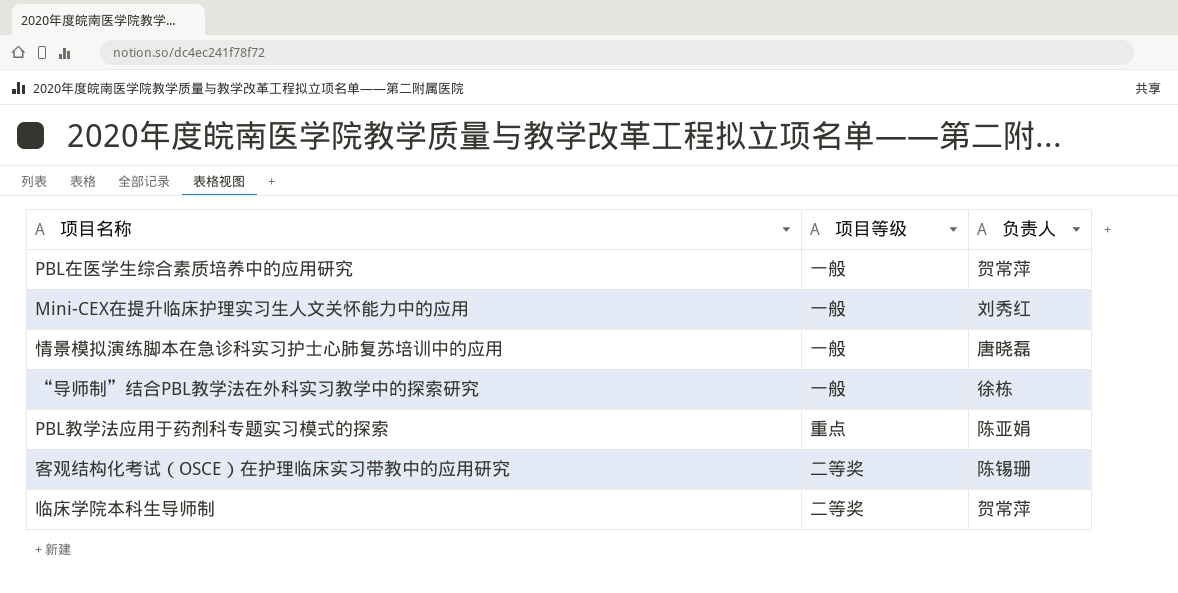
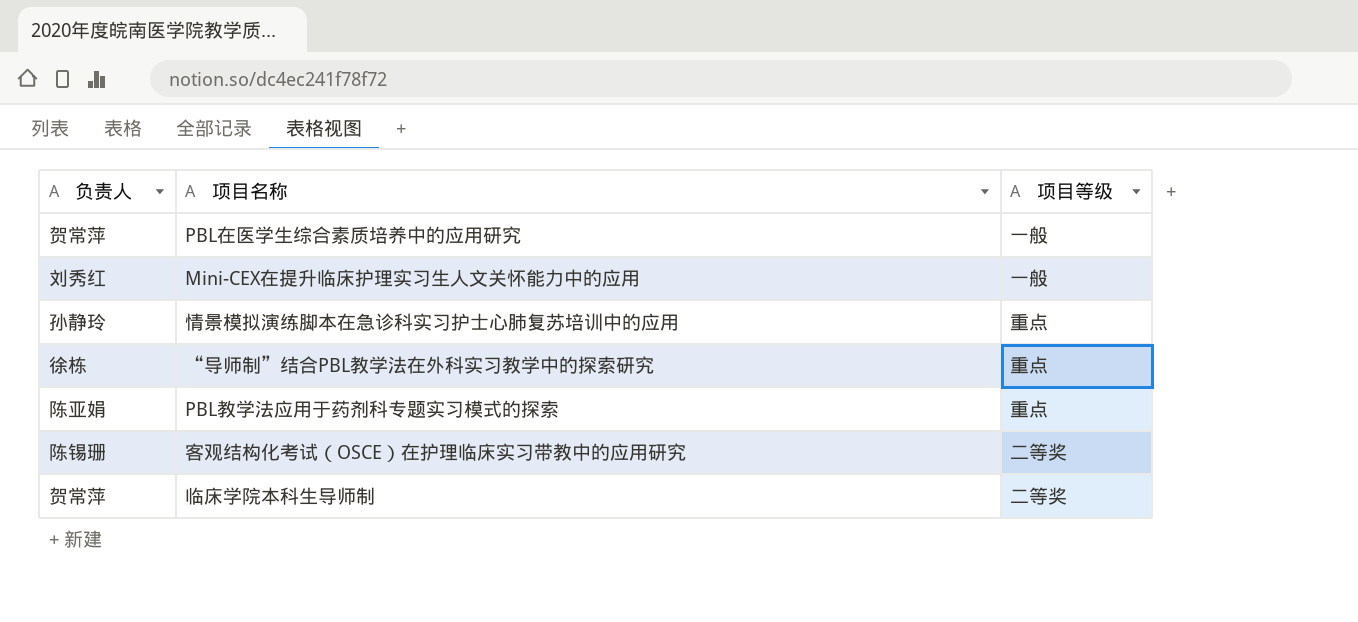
column 负责人 | position: 3 -> 1
情景模拟演练脚本在急诊科实习护士心肺复苏培训中的应用 | 负责人: 唐晓磊 -> 孙静玲
情景模拟演练脚本在急诊科实习护士心肺复苏培训中的应用 | 项目等级: 一般 -> 重点
“导师制”结合PBL教学法在外科实习教学中的探索研究 | 项目等级: 一般 -> 重点

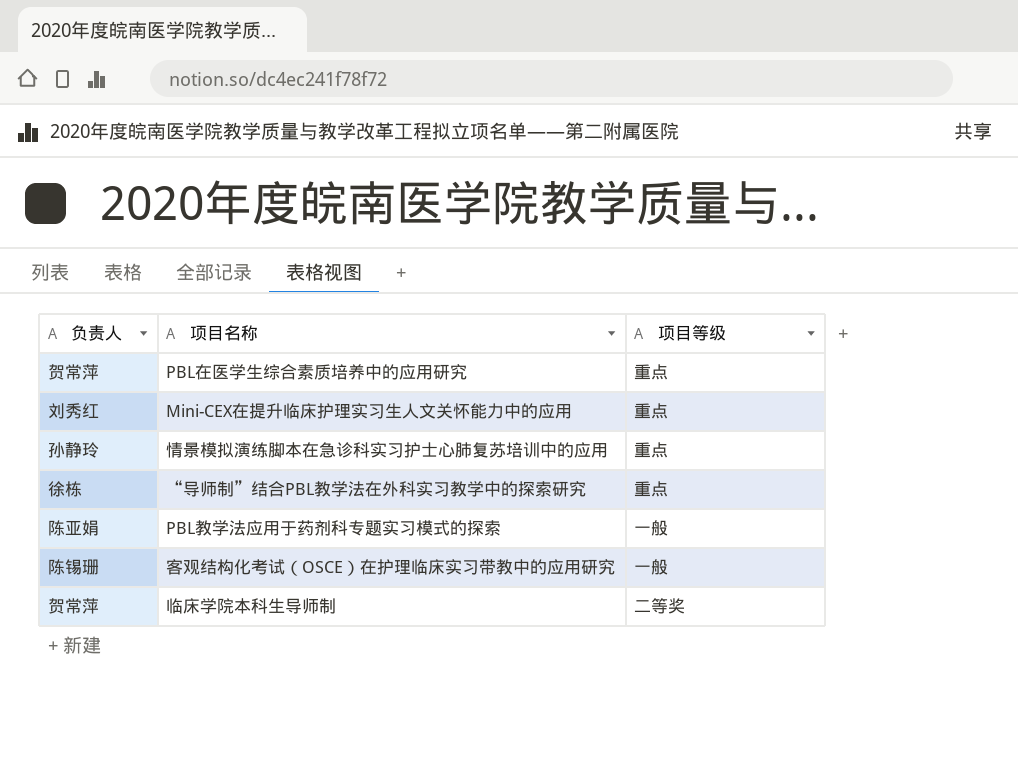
PBL在医学生综合素质培养中的应用研究 | 项目等级: 一般 -> 重点
Mini-CEX在提升临床护理实习生人文关怀能力中的应用 | 项目等级: 一般 -> 重点
PBL教学法应用于药剂科专题实习模式的探索 | 项目等级: 重点 -> 一般
客观结构化考试（OSCE）在护理临床实习带教中的应用研究 | 项目等级: 二等奖 -> 一般

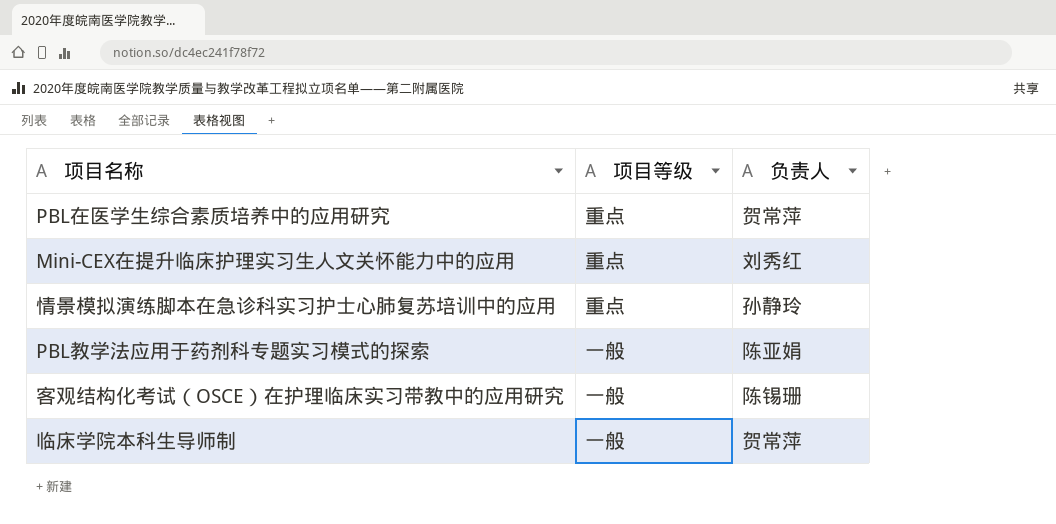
column 负责人 | position: 1 -> 3
row “导师制”结合PBL教学法在外科实习教学中的探索研究: 徐栋 | 重点 -> none
临床学院本科生导师制 | 项目等级: 二等奖 -> 一般

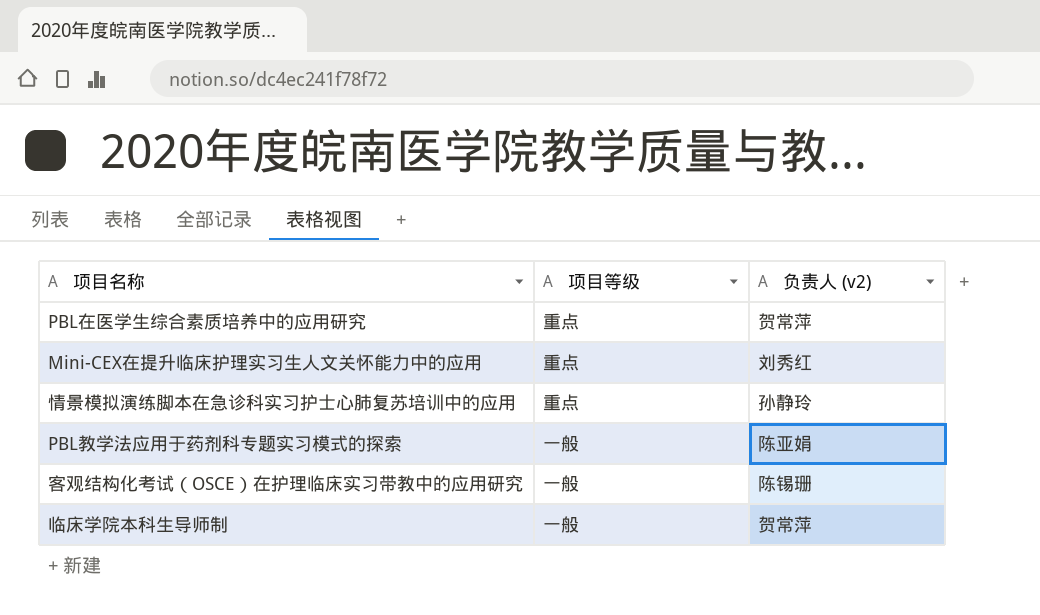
column name: 负责人 -> 负责人 (v2)

